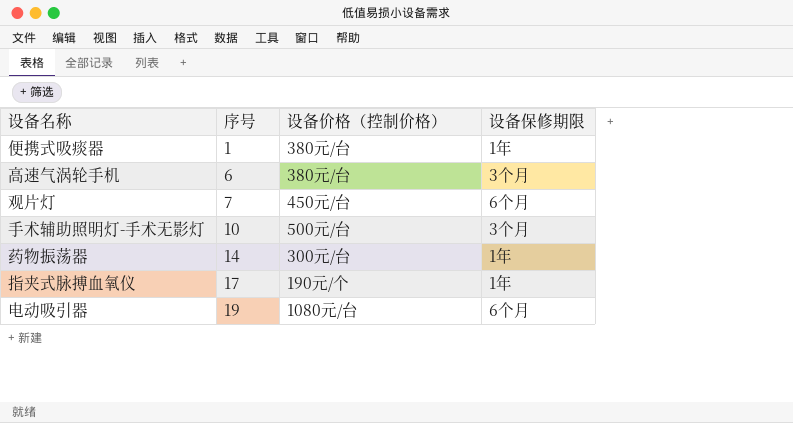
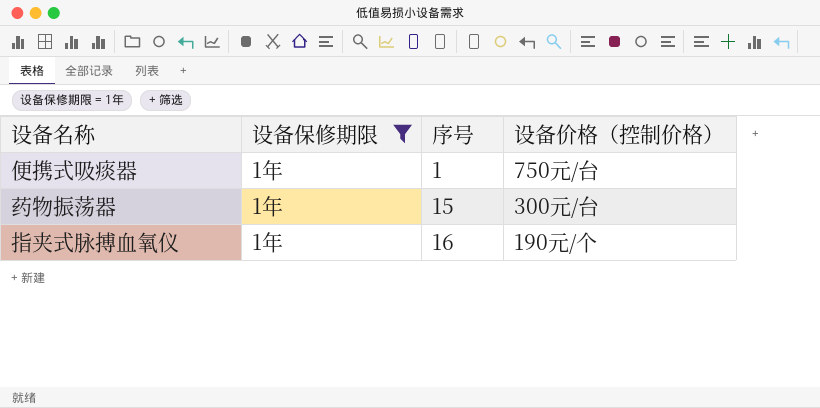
filter: none -> 设备保修期限 = 1年
column 设备保修期限 | position: 4 -> 2
便携式吸痰器 | 设备价格（控制价格）: 380元/台 -> 750元/台
药物振荡器 | 序号: 14 -> 15
指夹式脉搏血氧仪 | 序号: 17 -> 16

